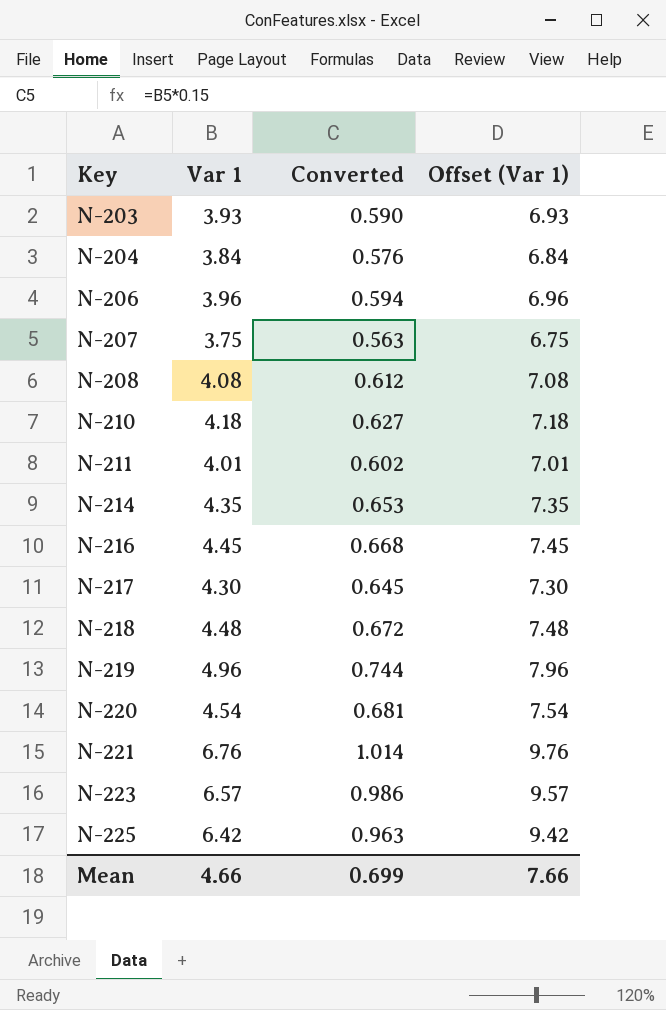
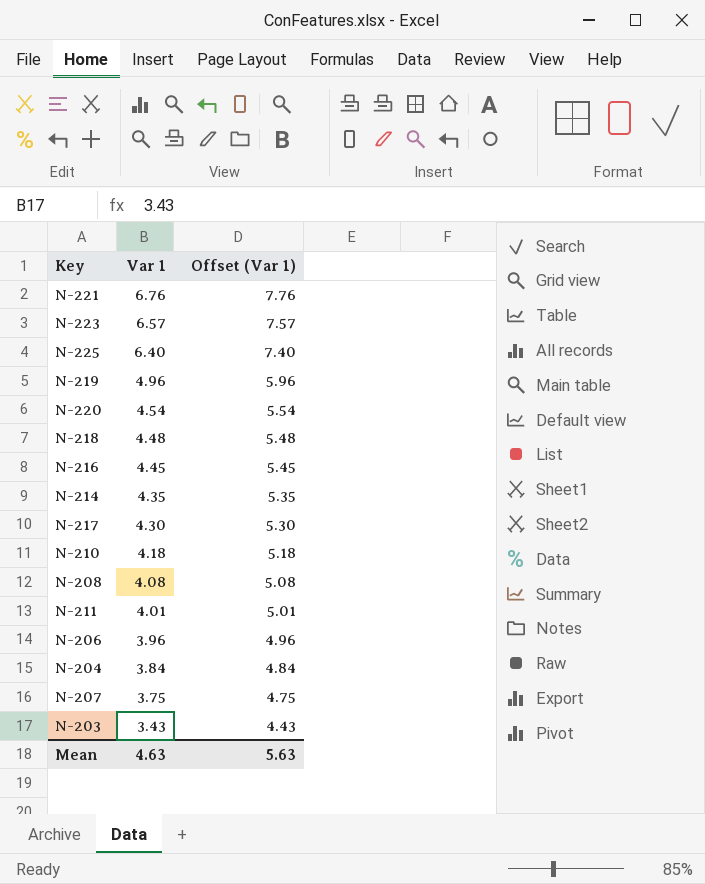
row order: Key ascending -> Var 1 descending
column Converted | formula: [Var 1] * 0.15 -> none
column Offset (Var 1) | formula: [Var 1] + 3 -> [Var 1] + 1
N-225 | Var 1: 6.42 -> 6.40
N-203 | Var 1: 3.93 -> 3.43
Mean | Var 1: 4.66 -> 4.63
Mean | Offset (Var 1): 7.66 -> 5.63

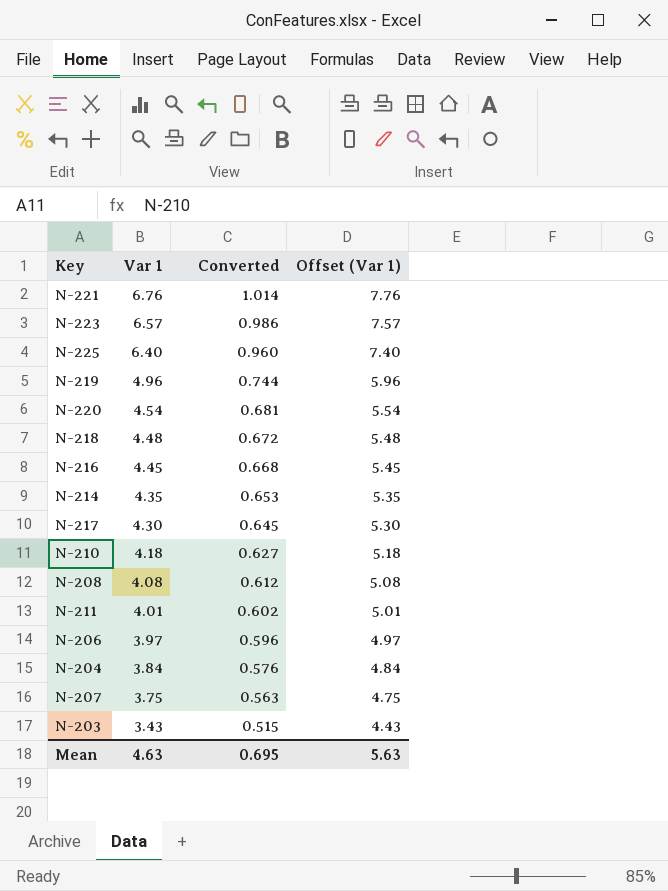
column Converted | formula: none -> [Var 1] * 0.15
N-206 | Var 1: 3.96 -> 3.97
N-206 | Offset (Var 1): 4.96 -> 4.97

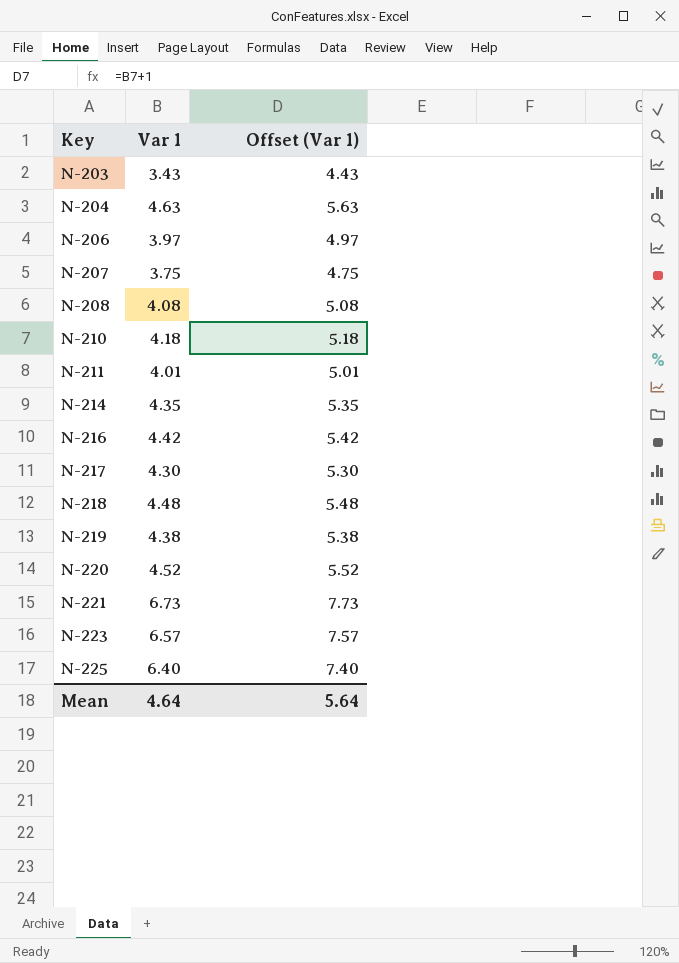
row order: Var 1 descending -> Key ascending
column Converted | formula: [Var 1] * 0.15 -> none
N-204 | Var 1: 3.84 -> 4.63
N-204 | Offset (Var 1): 4.84 -> 5.63
N-216 | Var 1: 4.45 -> 4.42
N-216 | Offset (Var 1): 5.45 -> 5.42
N-219 | Var 1: 4.96 -> 4.38
N-219 | Offset (Var 1): 5.96 -> 5.38
N-220 | Var 1: 4.54 -> 4.52
N-220 | Offset (Var 1): 5.54 -> 5.52
N-221 | Var 1: 6.76 -> 6.73
N-221 | Offset (Var 1): 7.76 -> 7.73
Mean | Var 1: 4.63 -> 4.64
Mean | Offset (Var 1): 5.63 -> 5.64

